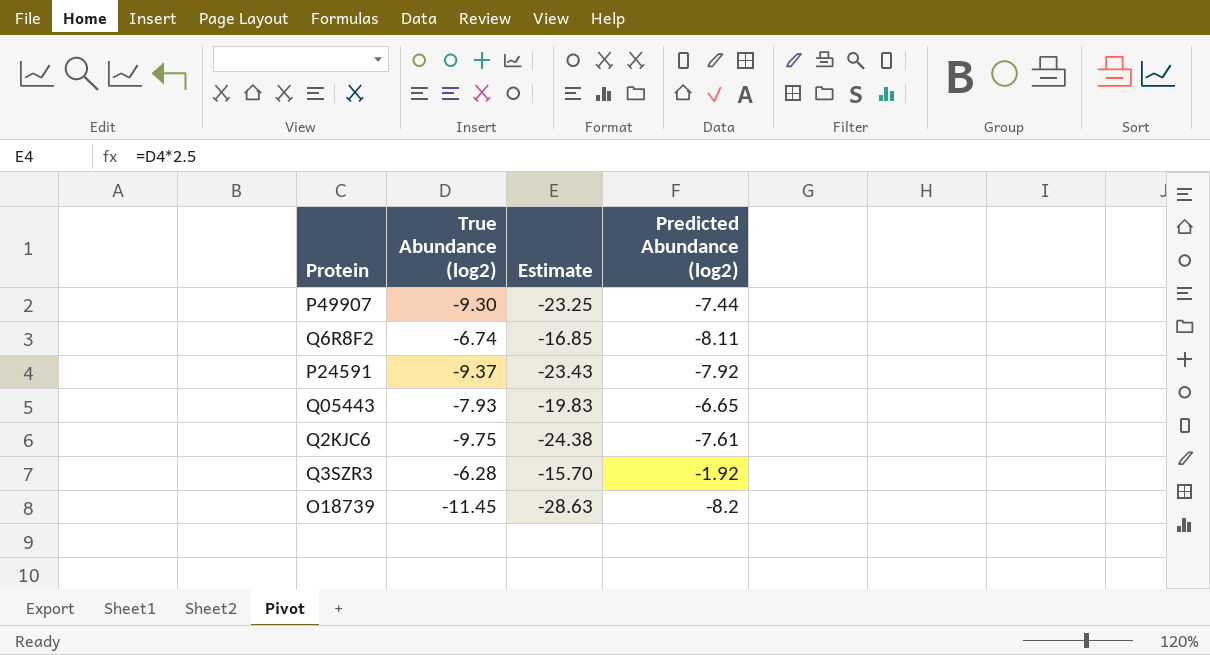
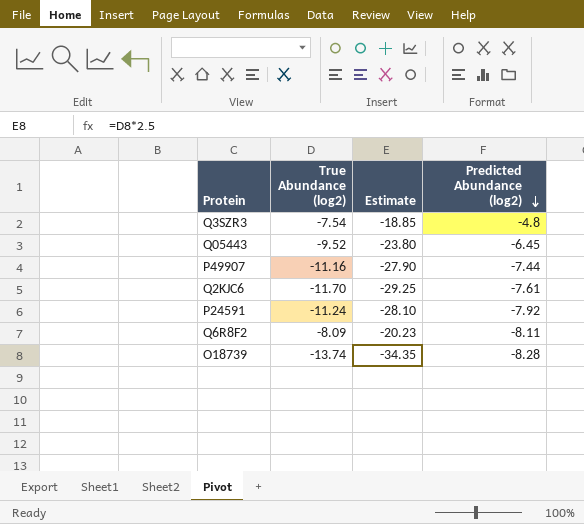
row order: none -> Predicted Abundance (log2) descending
Q3SZR3 | True Abundance (log2): -6.28 -> -7.54
Q3SZR3 | Estimate: -15.70 -> -18.85
Q3SZR3 | Predicted Abundance (log2): -1.92 -> -4.8
Q05443 | True Abundance (log2): -7.93 -> -9.52
Q05443 | Estimate: -19.83 -> -23.80
Q05443 | Predicted Abundance (log2): -6.65 -> -6.45
P49907 | True Abundance (log2): -9.30 -> -11.16
P49907 | Estimate: -23.25 -> -27.90
Q2KJC6 | True Abundance (log2): -9.75 -> -11.70
Q2KJC6 | Estimate: -24.38 -> -29.25
P24591 | True Abundance (log2): -9.37 -> -11.24
P24591 | Estimate: -23.43 -> -28.10
Q6R8F2 | True Abundance (log2): -6.74 -> -8.09
Q6R8F2 | Estimate: -16.85 -> -20.23
O18739 | True Abundance (log2): -11.45 -> -13.74
O18739 | Estimate: -28.63 -> -34.35
O18739 | Predicted Abundance (log2): -8.2 -> -8.28

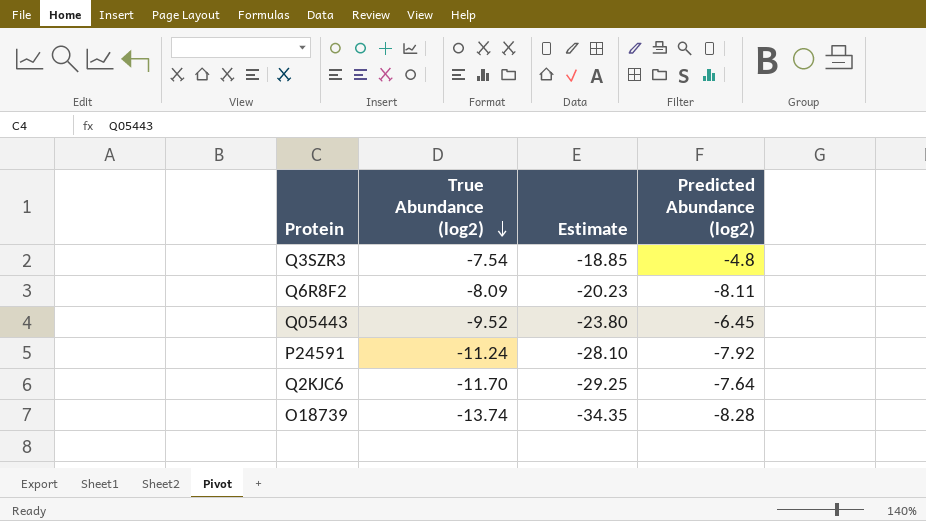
row order: Predicted Abundance (log2) descending -> True Abundance (log2) descending
row P49907: -11.16 | -27.90 | -7.44 -> none
Q2KJC6 | Predicted Abundance (log2): -7.61 -> -7.64

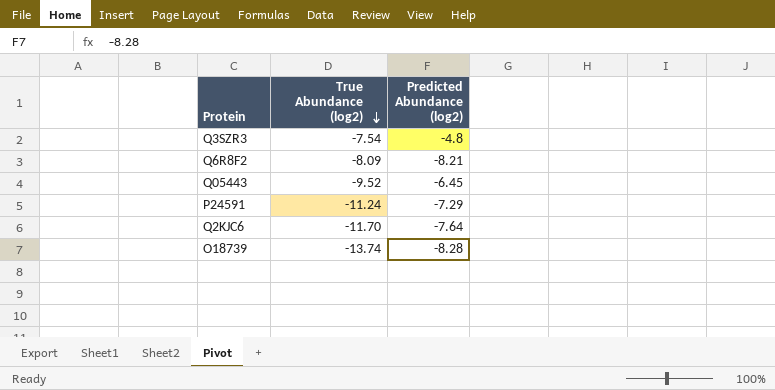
column Estimate | formula: [True Abundance (log2)] * 2.5 -> none
Q6R8F2 | Predicted Abundance (log2): -8.11 -> -8.21
P24591 | Predicted Abundance (log2): -7.92 -> -7.29

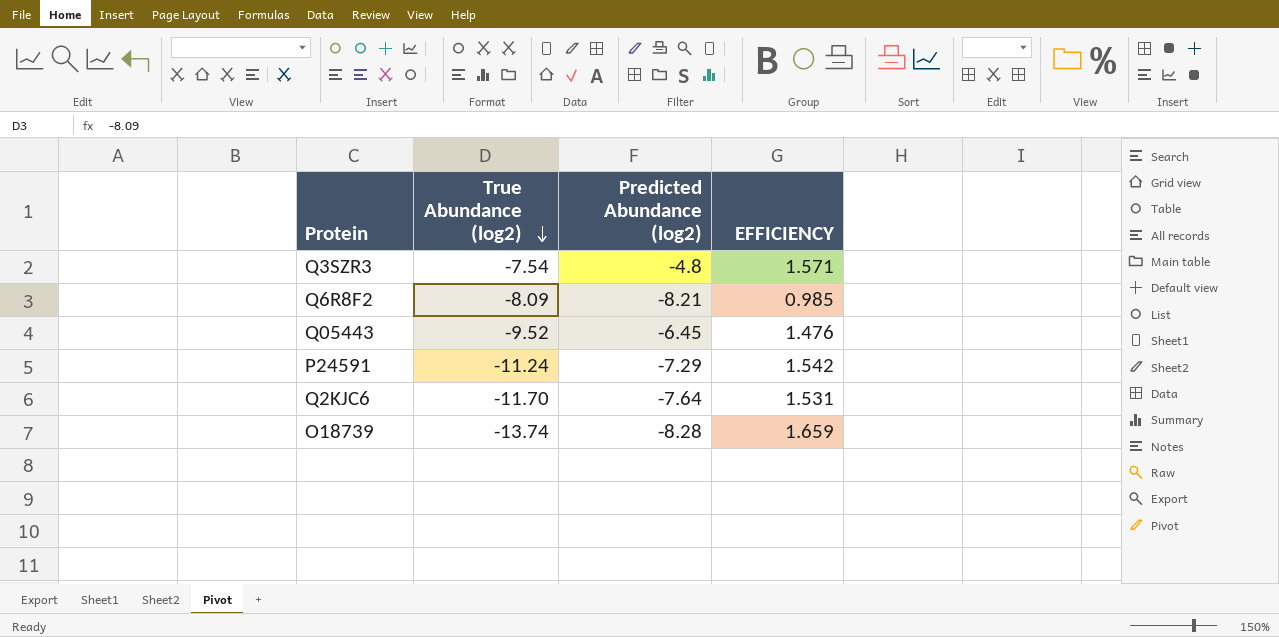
column EFFICIENCY | formula: none -> [True Abundance (log2)] / [Predicted Abundance (log2)]

